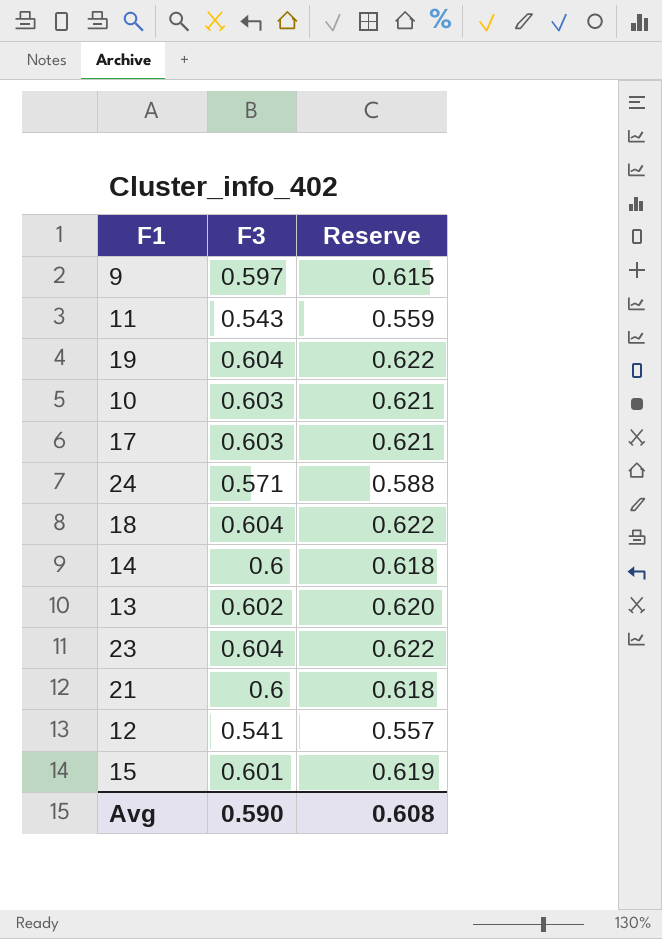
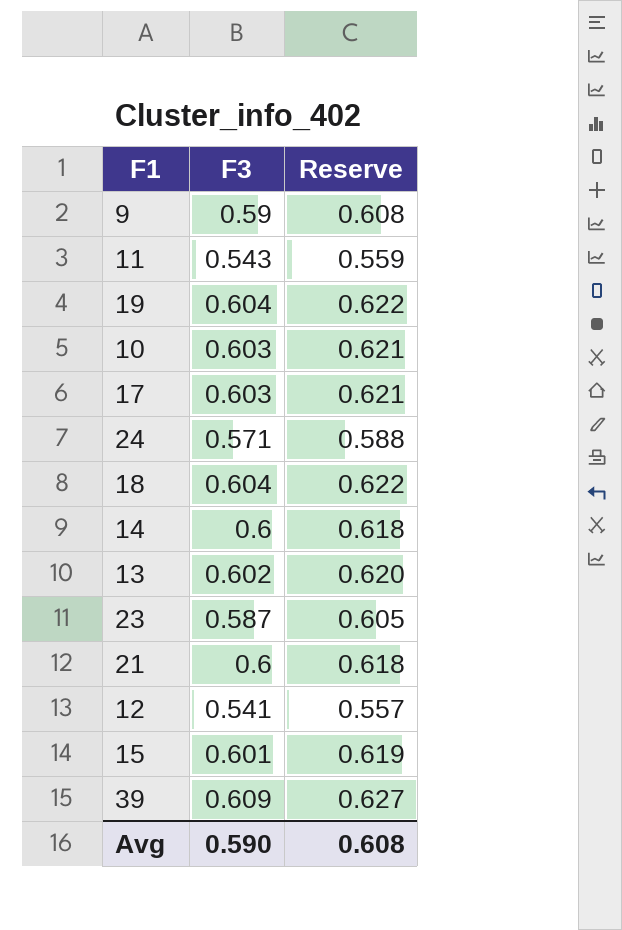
9 | F3: 0.597 -> 0.59
9 | Reserve: 0.615 -> 0.608
23 | F3: 0.604 -> 0.587
23 | Reserve: 0.622 -> 0.605
row 39: none -> 0.609 | 0.627

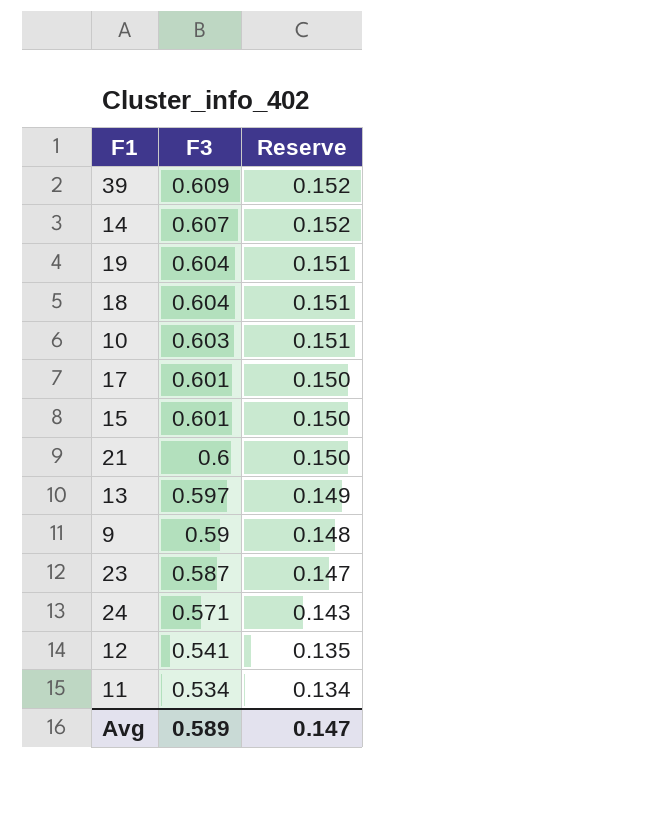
row order: none -> F3 descending
column Reserve | formula: [F3] * 1.03 -> [F3] * 0.25
14 | F3: 0.6 -> 0.607
17 | F3: 0.603 -> 0.601
13 | F3: 0.602 -> 0.597
11 | F3: 0.543 -> 0.534
Avg | F3: 0.590 -> 0.589
Avg | Reserve: 0.608 -> 0.147

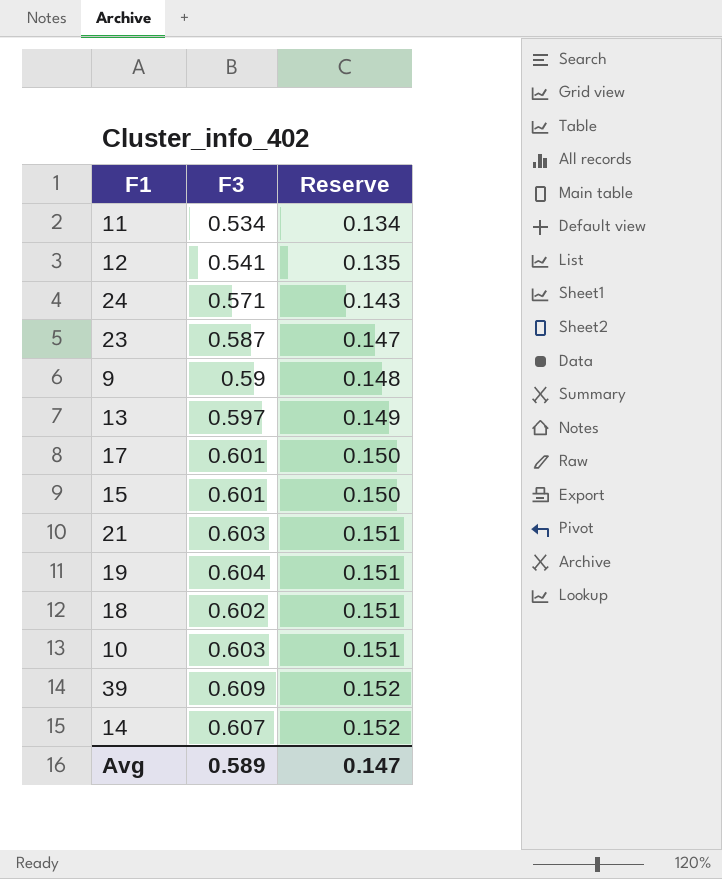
row order: F3 descending -> Reserve ascending
21 | F3: 0.6 -> 0.603
21 | Reserve: 0.150 -> 0.151
18 | F3: 0.604 -> 0.602

